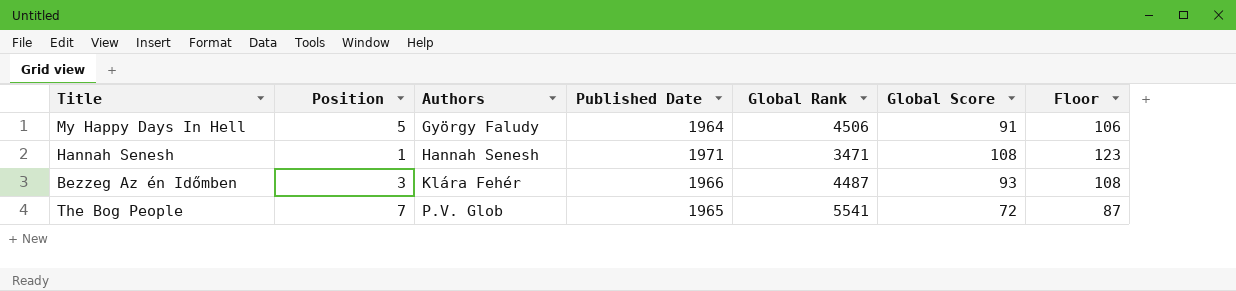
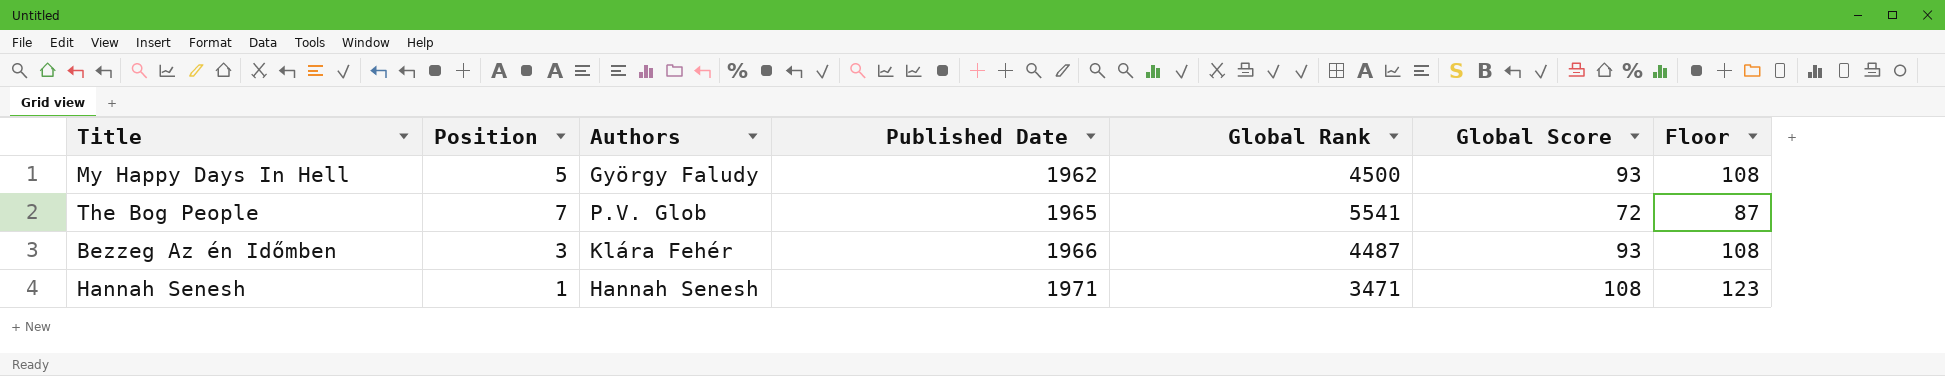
row order: Authors ascending -> Published Date ascending
My Happy Days In Hell | Published Date: 1964 -> 1962
My Happy Days In Hell | Global Rank: 4506 -> 4500
My Happy Days In Hell | Global Score: 91 -> 93
My Happy Days In Hell | Floor: 106 -> 108

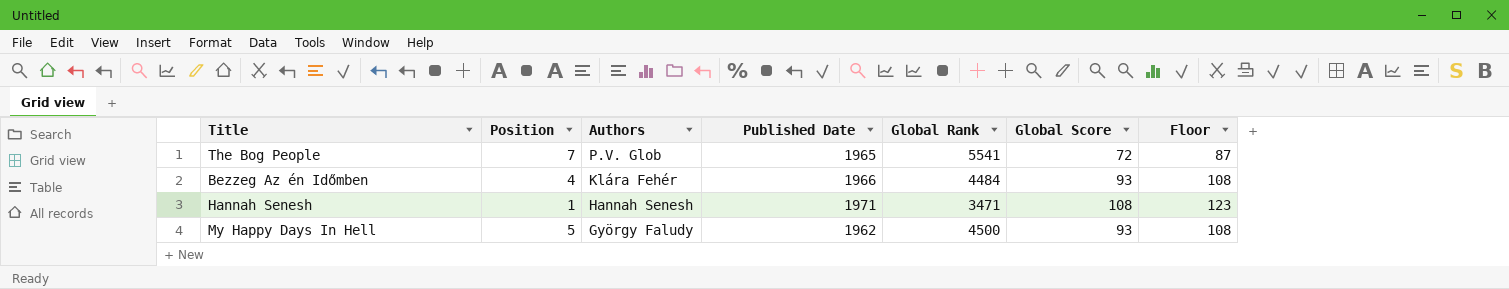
row order: Published Date ascending -> Authors descending
Bezzeg Az én Időmben | Position: 3 -> 4
Bezzeg Az én Időmben | Global Rank: 4487 -> 4484

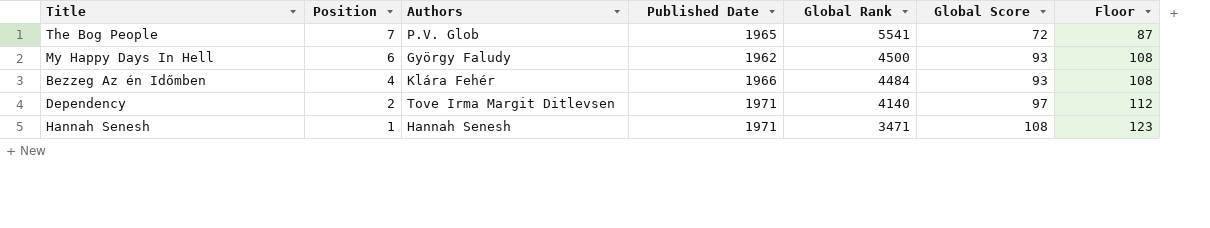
row order: Authors descending -> Position descending
My Happy Days In Hell | Position: 5 -> 6
row Dependency: none -> 2 | Tove Irma Margit Ditlevsen | 1971 | 4140 | 97 | 112

